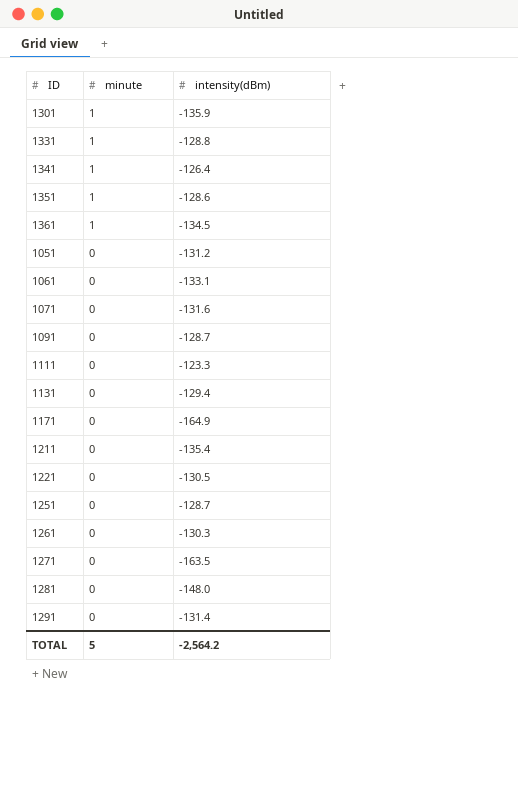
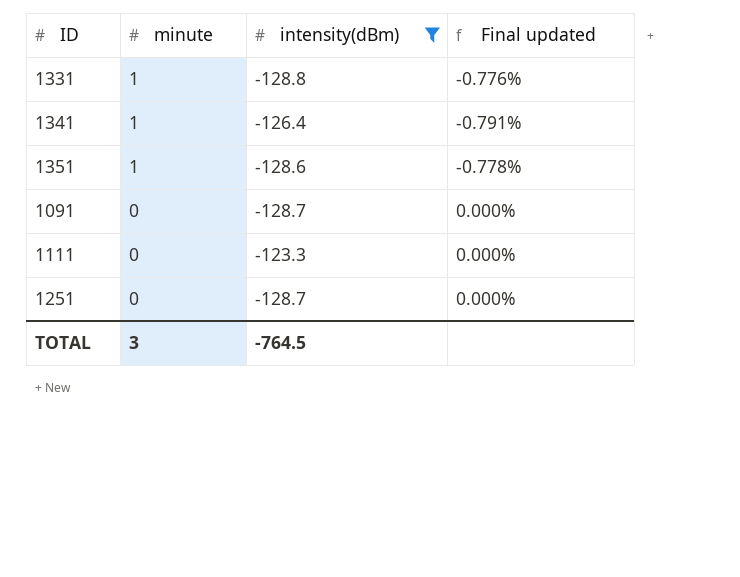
filter: none -> intensity(dBm) >= -128.8
column Final updated | formula: none -> [minute] / [intensity(dBm)]
TOTAL | minute: 5 -> 3
TOTAL | intensity(dBm): -2,564.2 -> -764.5

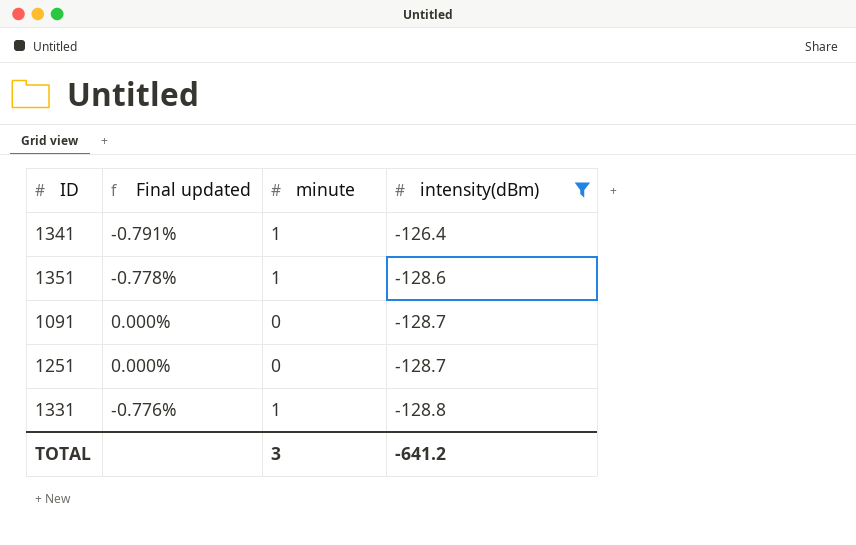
row order: minute descending -> intensity(dBm) descending
column Final updated | position: 4 -> 2
row 1111: 0 | -123.3 | 0.000% -> none
TOTAL | intensity(dBm): -764.5 -> -641.2

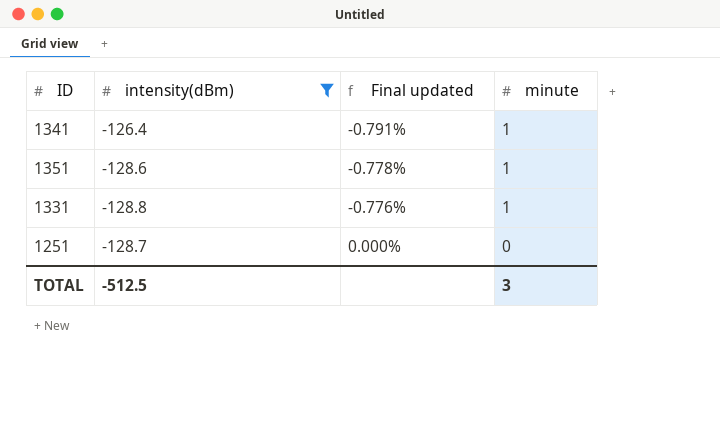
row order: intensity(dBm) descending -> Final updated ascending
column intensity(dBm) | position: 4 -> 2
row 1091: 0.000% | 0 | -128.7 -> none
TOTAL | intensity(dBm): -641.2 -> -512.5

